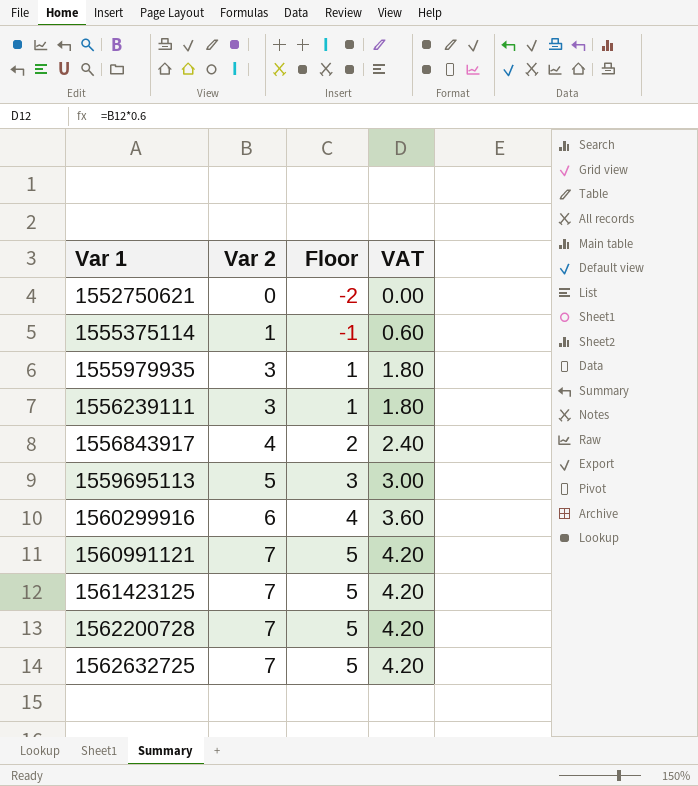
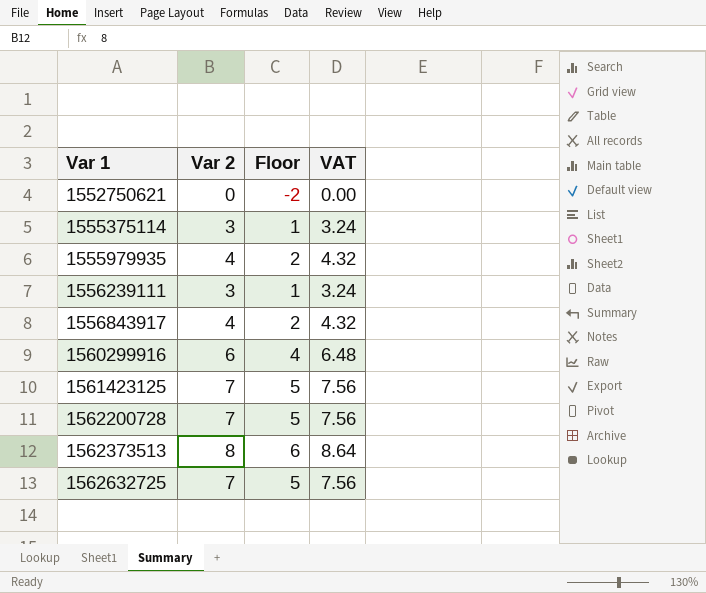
column VAT | formula: [Var 2] * 0.6 -> [Var 2] * 1.08
row 1559695113: 5 | 3 | 3.00 -> none
row 1560991121: 7 | 5 | 4.20 -> none
1555375114 | Var 2: 1 -> 3
1555375114 | Floor: -1 -> 1
1555979935 | Var 2: 3 -> 4
1555979935 | Floor: 1 -> 2
row 1562373513: none -> 8 | 6 | 8.64

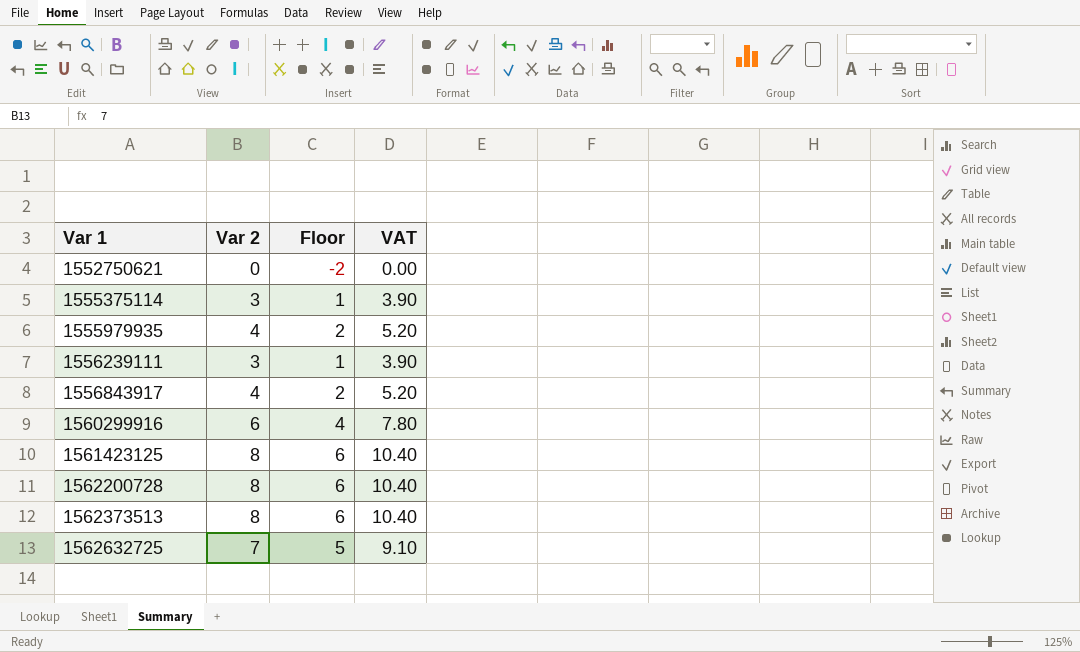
column VAT | formula: [Var 2] * 1.08 -> [Var 2] * 1.3
1561423125 | Var 2: 7 -> 8
1561423125 | Floor: 5 -> 6
1562200728 | Var 2: 7 -> 8
1562200728 | Floor: 5 -> 6

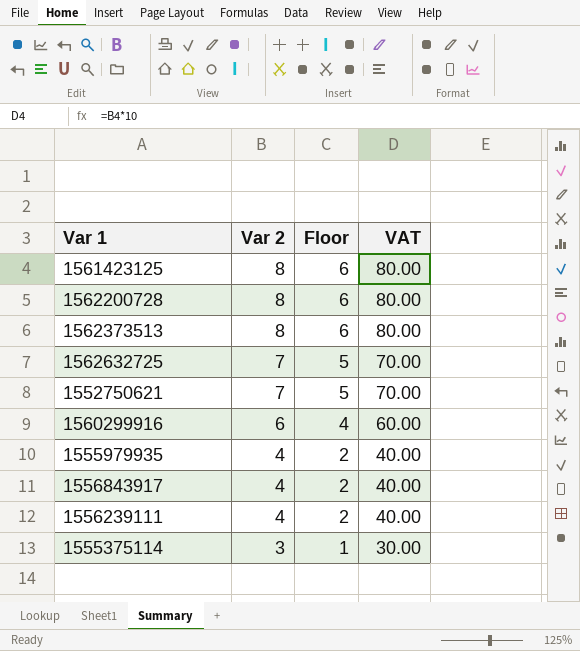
row order: Var 1 ascending -> Var 2 descending
column VAT | formula: [Var 2] * 1.3 -> [Var 2] * 10
1552750621 | Var 2: 0 -> 7
1552750621 | Floor: -2 -> 5
1556239111 | Var 2: 3 -> 4
1556239111 | Floor: 1 -> 2

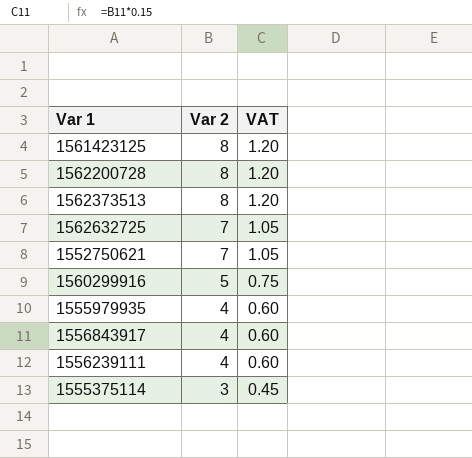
column Floor | formula: [Var 2] - 2 -> none
column VAT | formula: [Var 2] * 10 -> [Var 2] * 0.15
1560299916 | Var 2: 6 -> 5

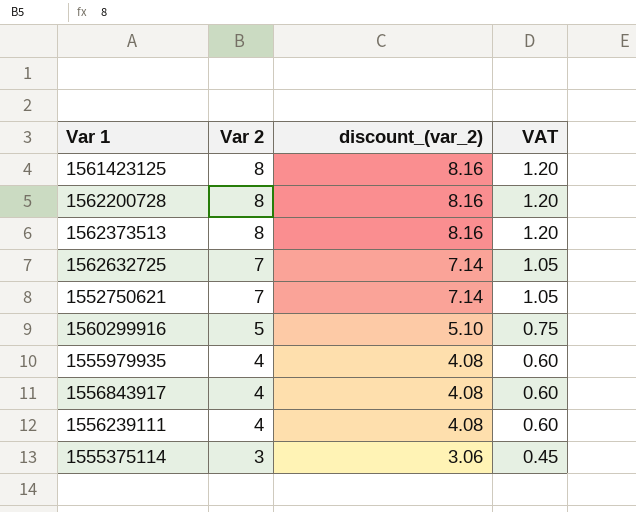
column discount_(var_2) | formula: none -> [Var 2] * 1.02

